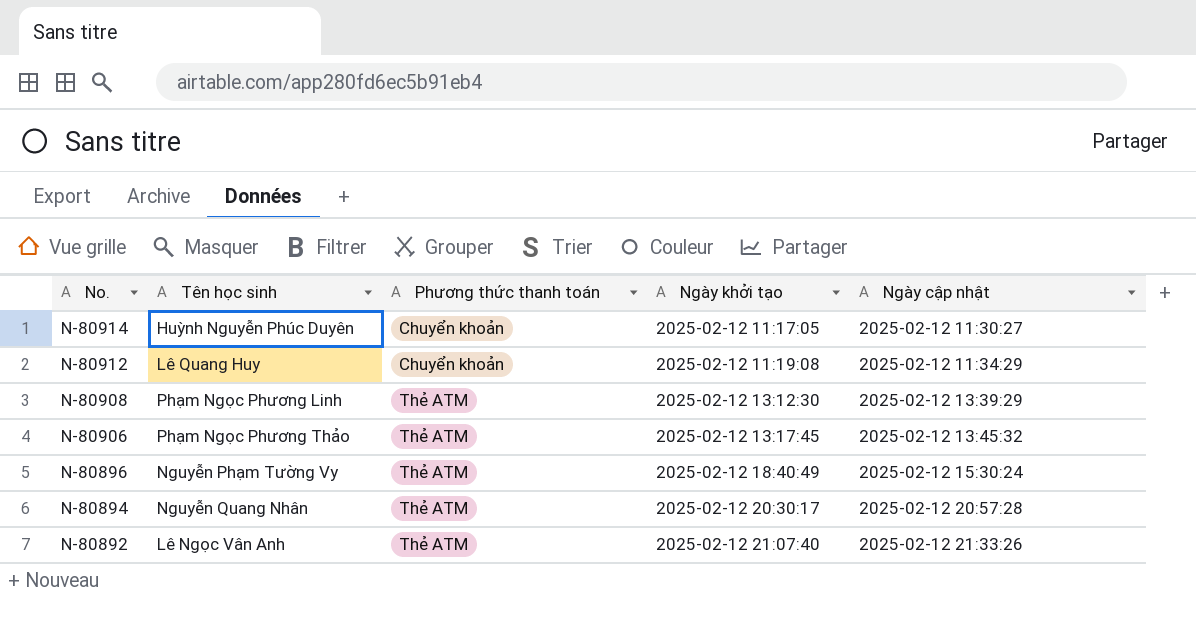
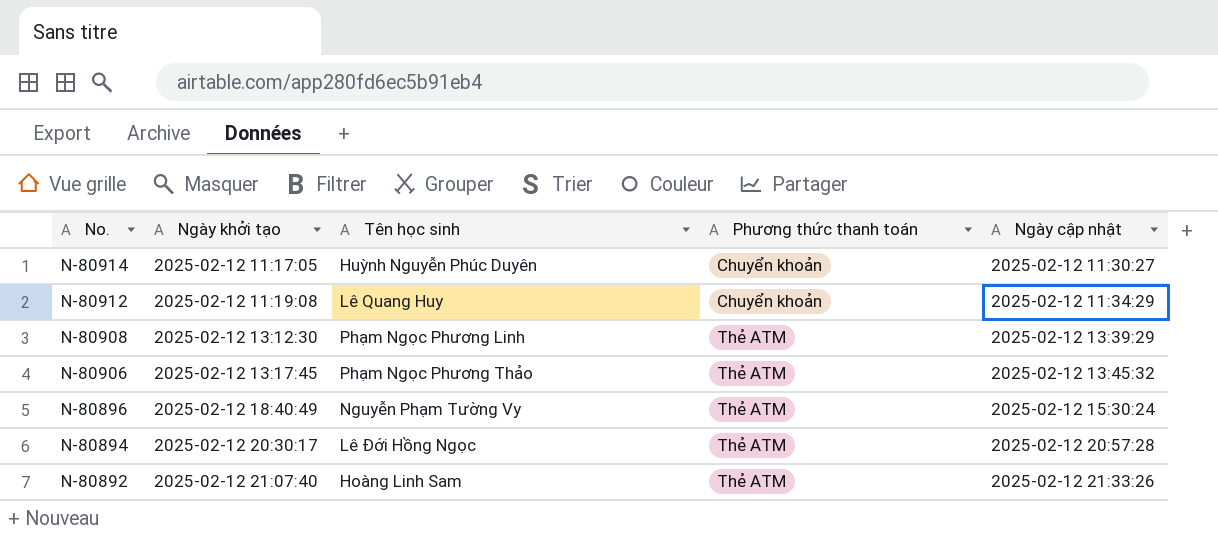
column Ngày khởi tạo | position: 4 -> 2
N-80894 | Tên học sinh: Nguyễn Quang Nhân -> Lê Đới Hồng Ngọc
N-80892 | Tên học sinh: Lê Ngọc Vân Anh -> Hoàng Linh Sam

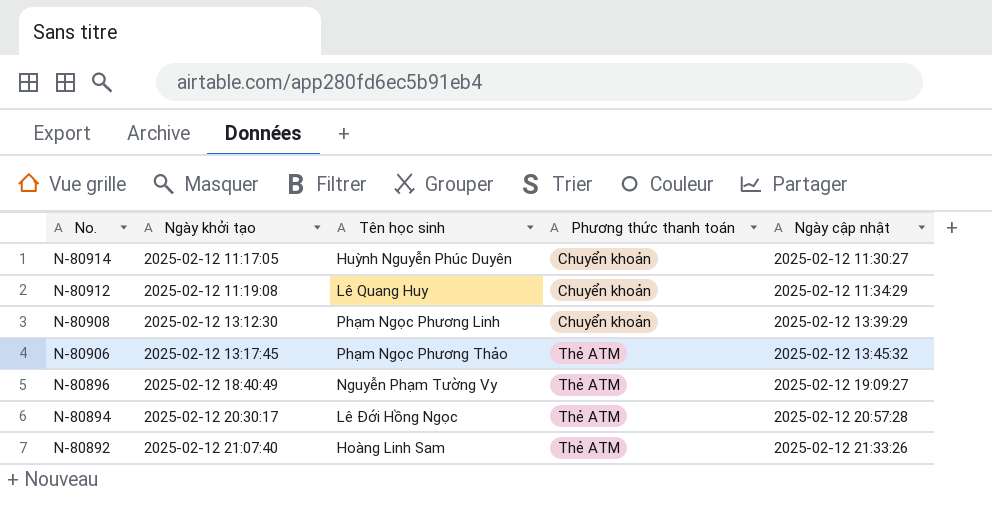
N-80908 | Phương thức thanh toán: Thẻ ATM -> Chuyển khoản
N-80896 | Ngày cập nhật: 2025-02-12 15:30:24 -> 2025-02-12 19:09:27

